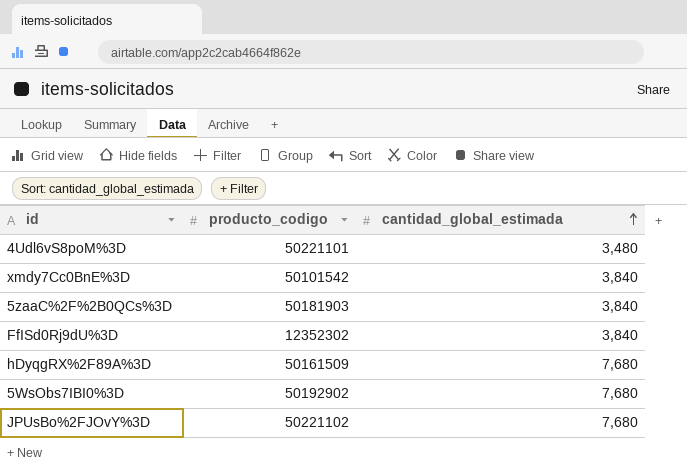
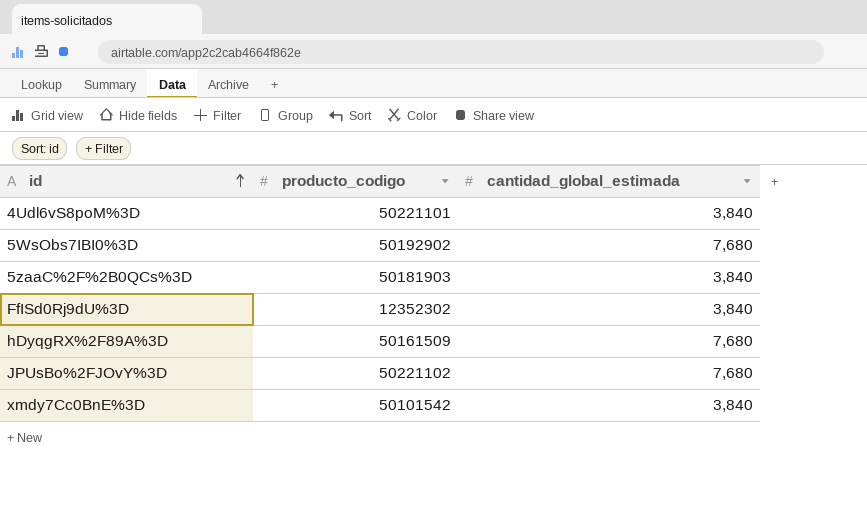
row order: cantidad_global_estimada ascending -> id ascending
4Udl6vS8poM%3D | cantidad_global_estimada: 3,480 -> 3,840

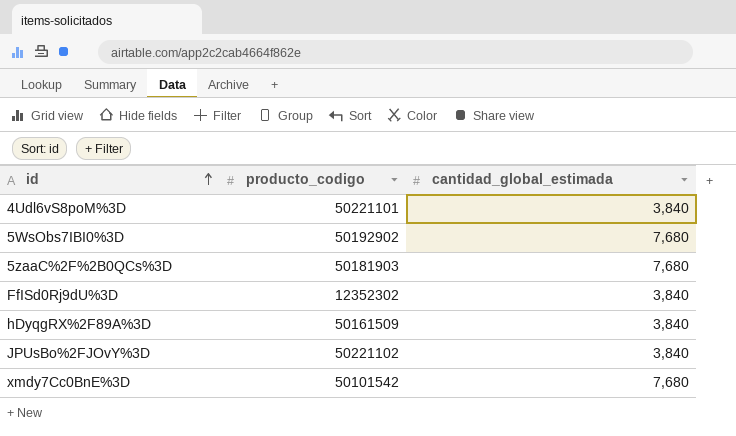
5zaaC%2F%2B0QCs%3D | cantidad_global_estimada: 3,840 -> 7,680
hDyqgRX%2F89A%3D | cantidad_global_estimada: 7,680 -> 3,840
JPUsBo%2FJOvY%3D | cantidad_global_estimada: 7,680 -> 3,840
xmdy7Cc0BnE%3D | cantidad_global_estimada: 3,840 -> 7,680

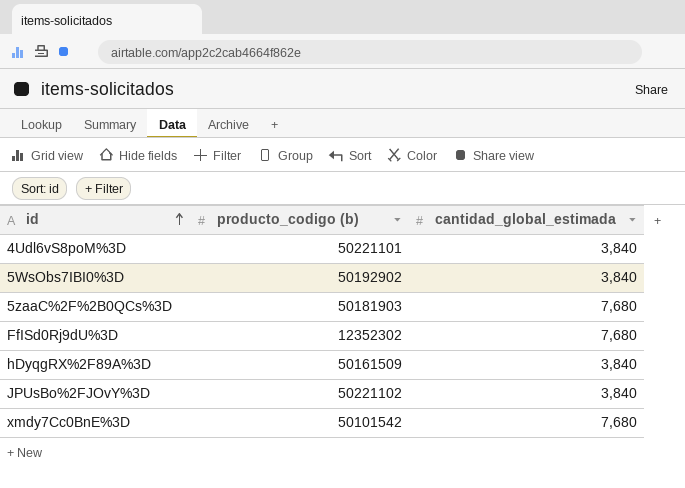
column name: producto_codigo -> producto_codigo (b)
5WsObs7IBI0%3D | cantidad_global_estimada: 7,680 -> 3,840
FfISd0Rj9dU%3D | cantidad_global_estimada: 3,840 -> 7,680

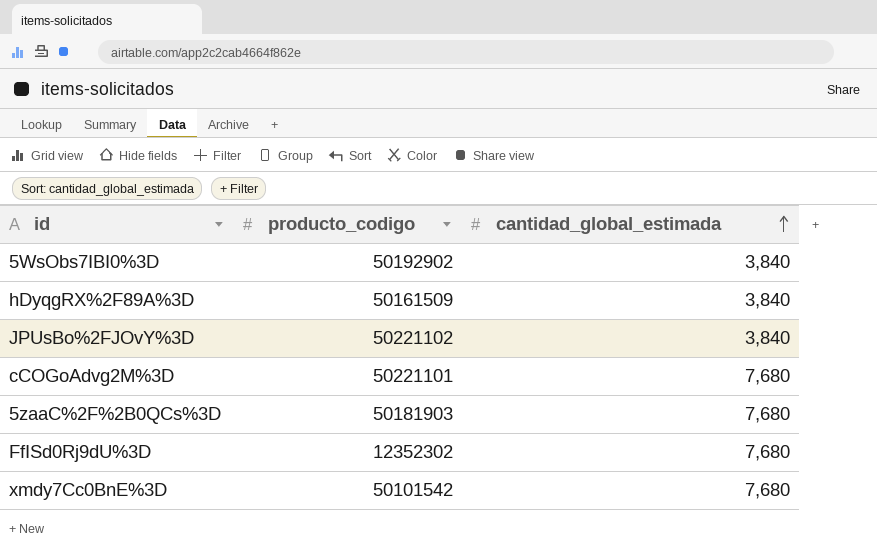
row order: id ascending -> cantidad_global_estimada ascending
column name: producto_codigo (b) -> producto_codigo
row 4Udl6vS8poM%3D: 50221101 | 3,840 -> none
row cCOGoAdvg2M%3D: none -> 50221101 | 7,680

